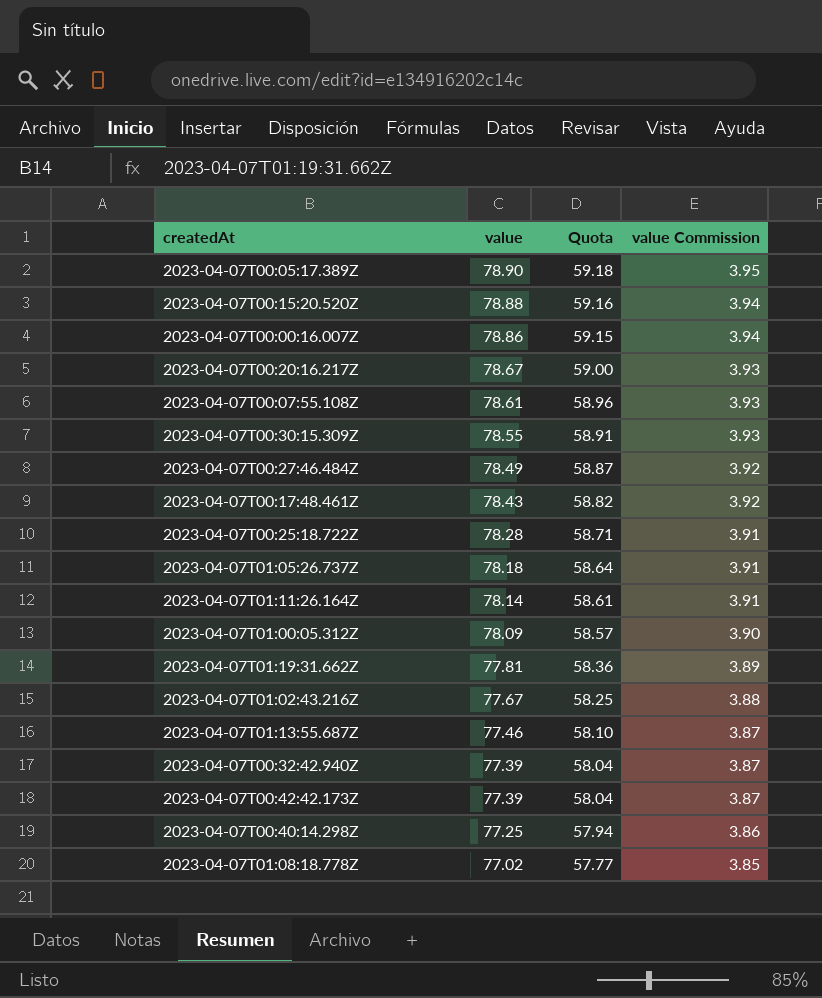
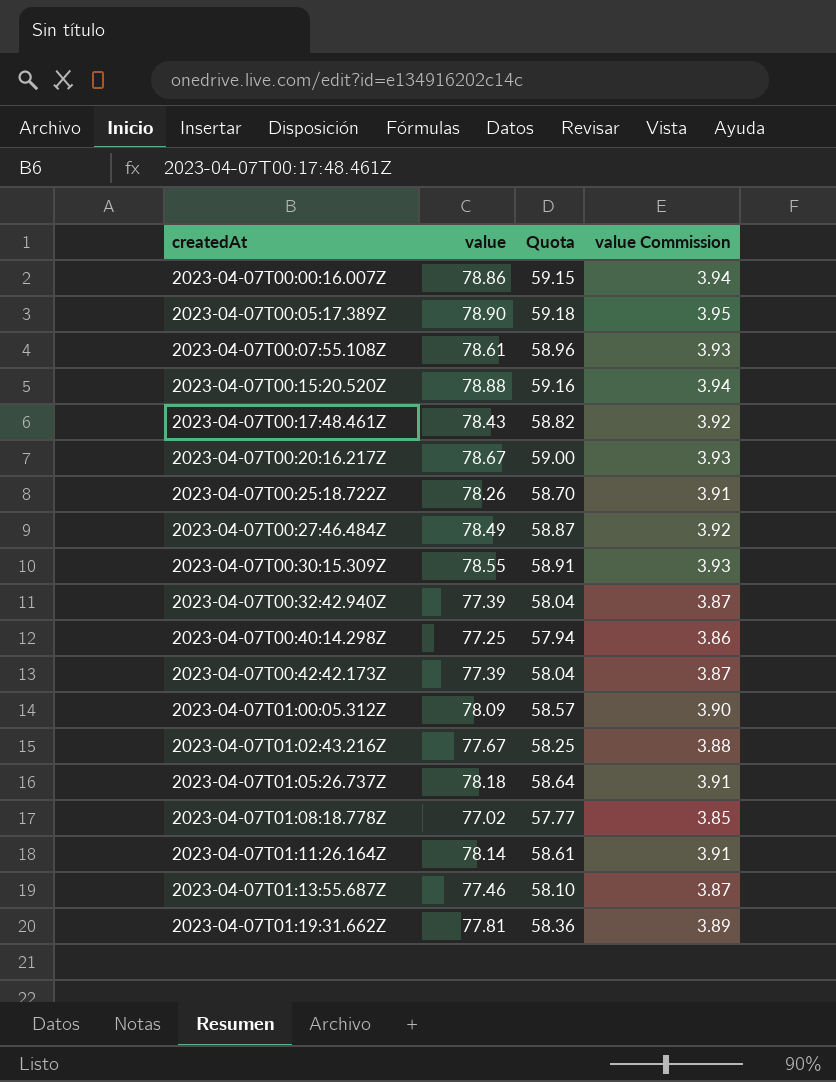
row order: value descending -> createdAt ascending
2023-04-07T00:25:18.722Z | value: 78.28 -> 78.26
2023-04-07T00:25:18.722Z | Quota: 58.71 -> 58.70

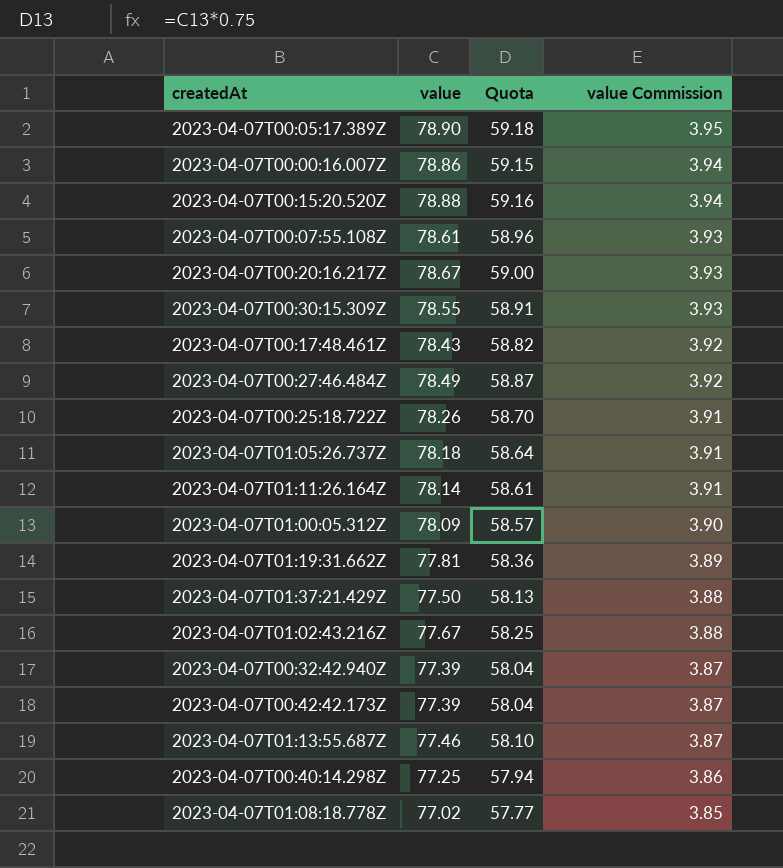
row order: createdAt ascending -> value Commission descending
row 2023-04-07T01:37:21.429Z: none -> 77.50 | 58.13 | 3.88

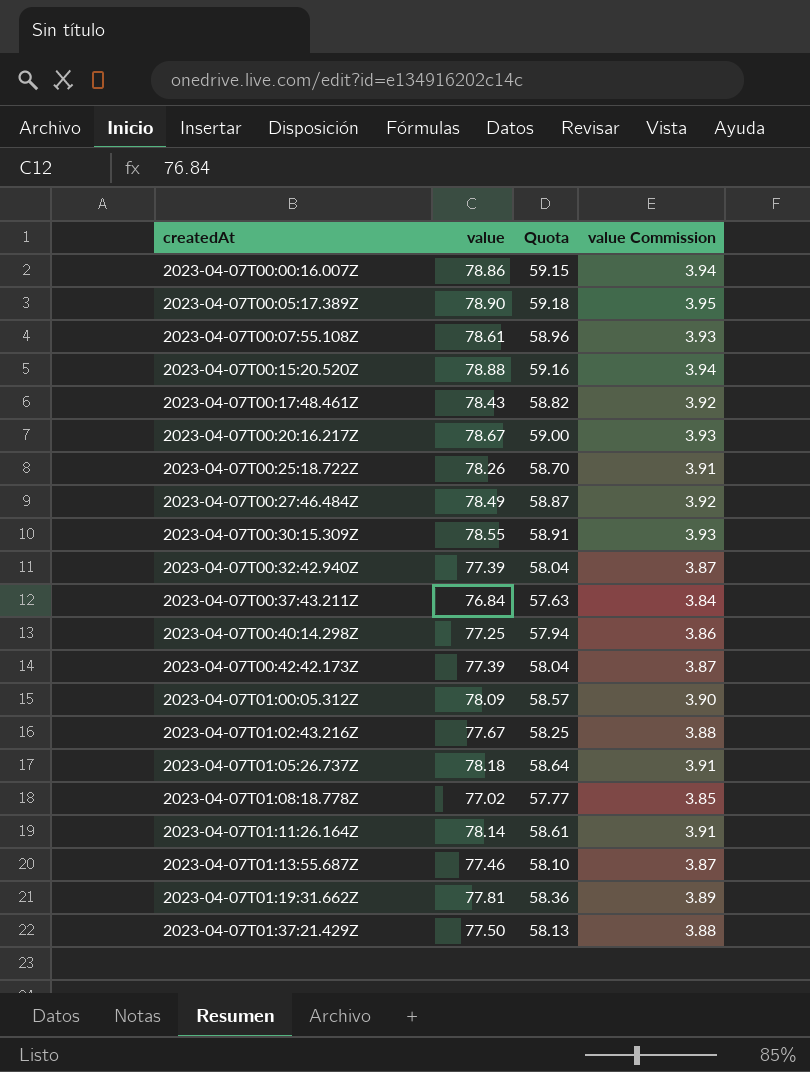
row order: value Commission descending -> createdAt ascending
row 2023-04-07T00:37:43.211Z: none -> 76.84 | 57.63 | 3.84

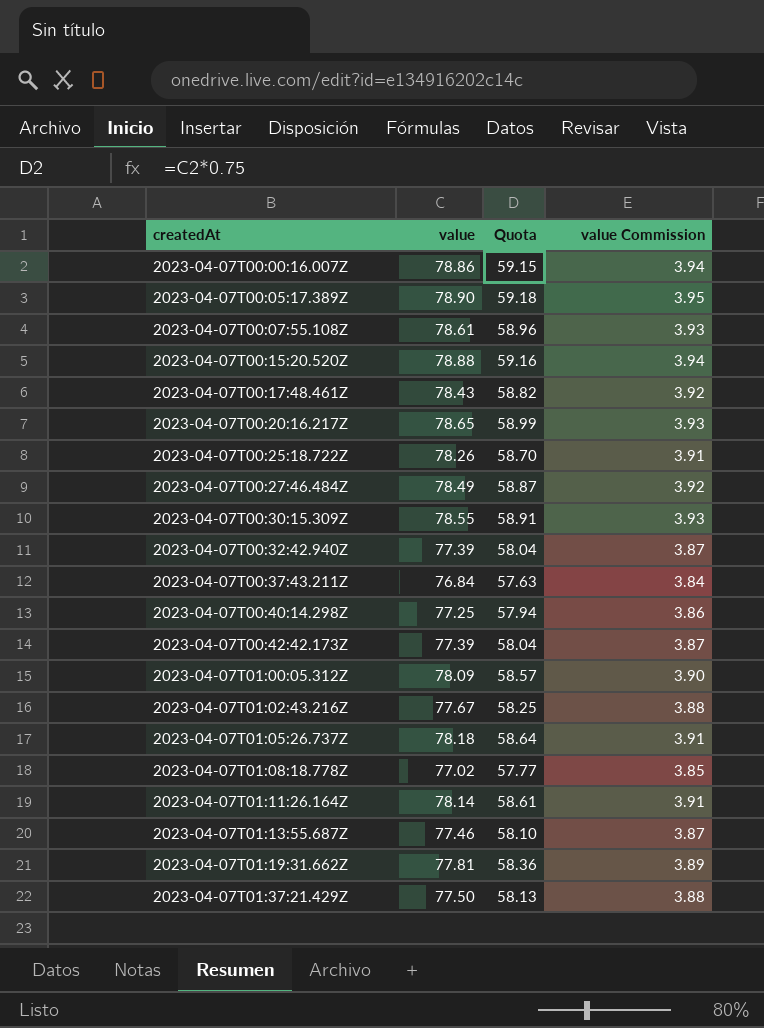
2023-04-07T00:20:16.217Z | value: 78.67 -> 78.65
2023-04-07T00:20:16.217Z | Quota: 59.00 -> 58.99

